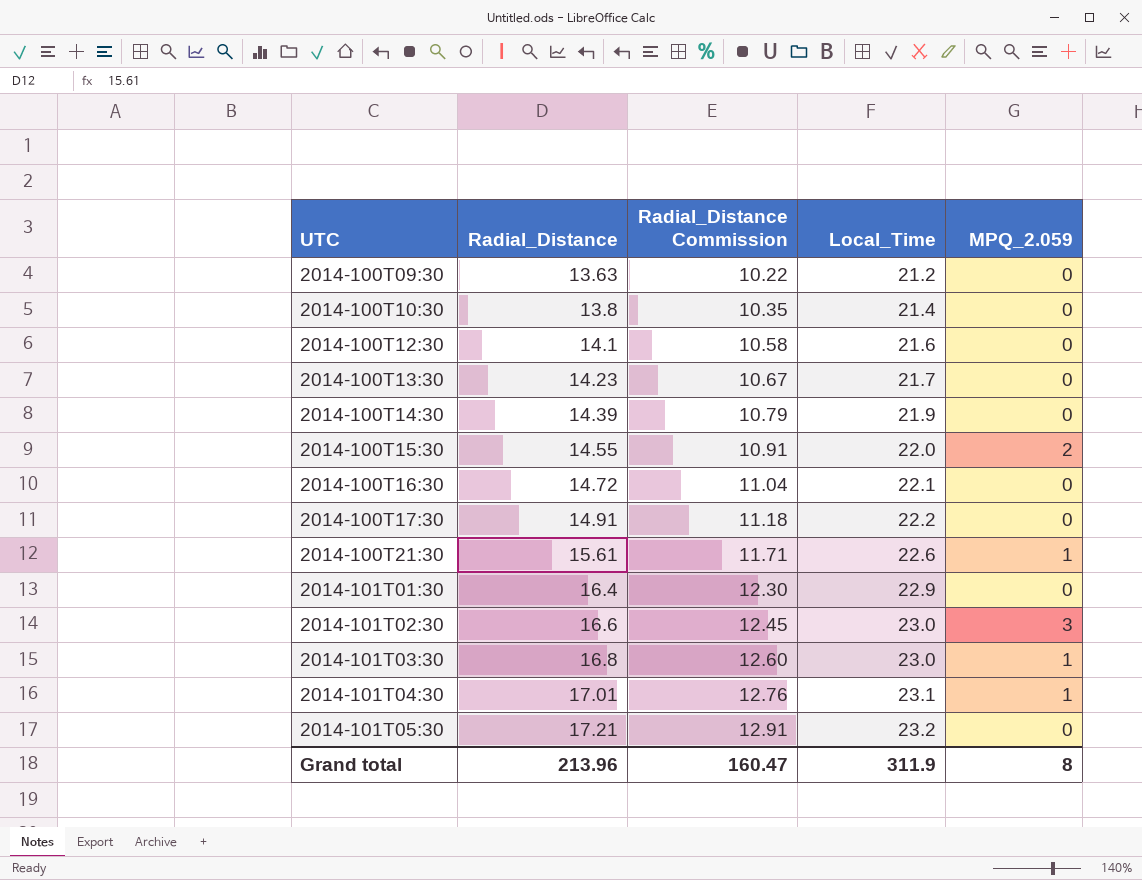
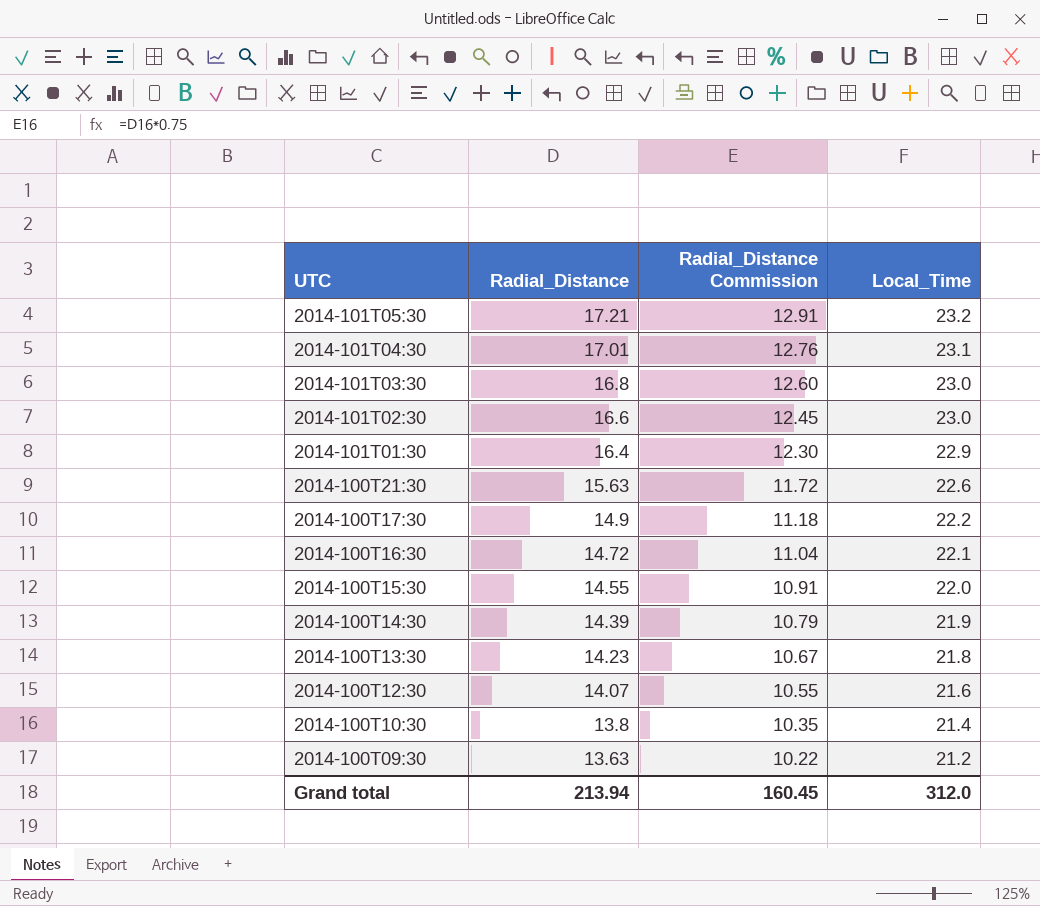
row order: UTC ascending -> UTC descending
column MPQ_2.059 | position: 5 -> none
2014-100T21:30 | Radial_Distance: 15.61 -> 15.63
2014-100T21:30 | Radial_Distance Commission: 11.71 -> 11.72
2014-100T17:30 | Radial_Distance: 14.91 -> 14.9
2014-100T13:30 | Local_Time: 21.7 -> 21.8
2014-100T12:30 | Radial_Distance: 14.1 -> 14.07
2014-100T12:30 | Radial_Distance Commission: 10.58 -> 10.55
Grand total | Radial_Distance: 213.96 -> 213.94
Grand total | Radial_Distance Commission: 160.47 -> 160.45
Grand total | Local_Time: 311.9 -> 312.0

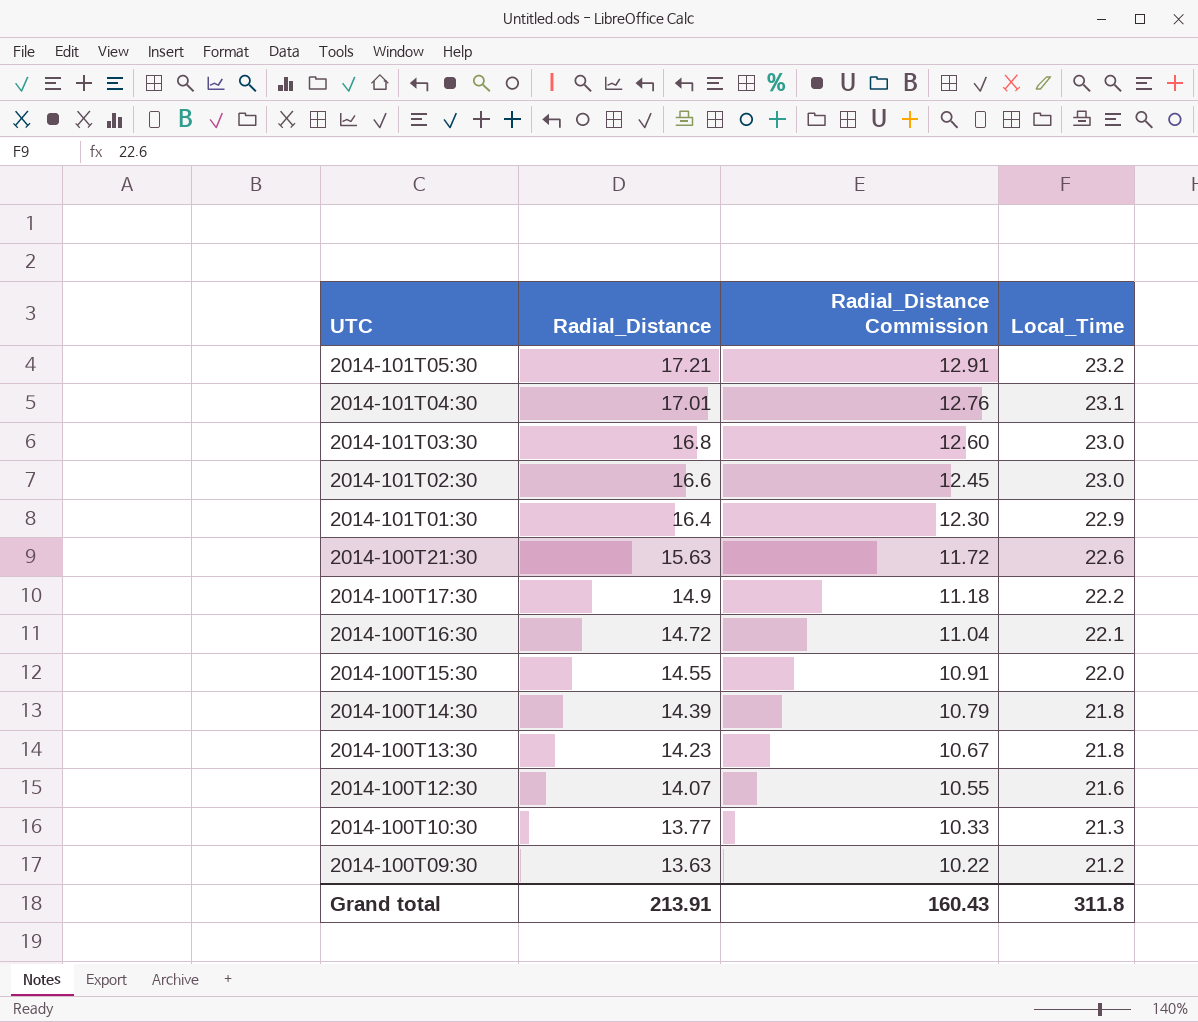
2014-100T14:30 | Local_Time: 21.9 -> 21.8
2014-100T10:30 | Radial_Distance: 13.8 -> 13.77
2014-100T10:30 | Radial_Distance Commission: 10.35 -> 10.33
2014-100T10:30 | Local_Time: 21.4 -> 21.3
Grand total | Radial_Distance: 213.94 -> 213.91
Grand total | Radial_Distance Commission: 160.45 -> 160.43
Grand total | Local_Time: 312.0 -> 311.8

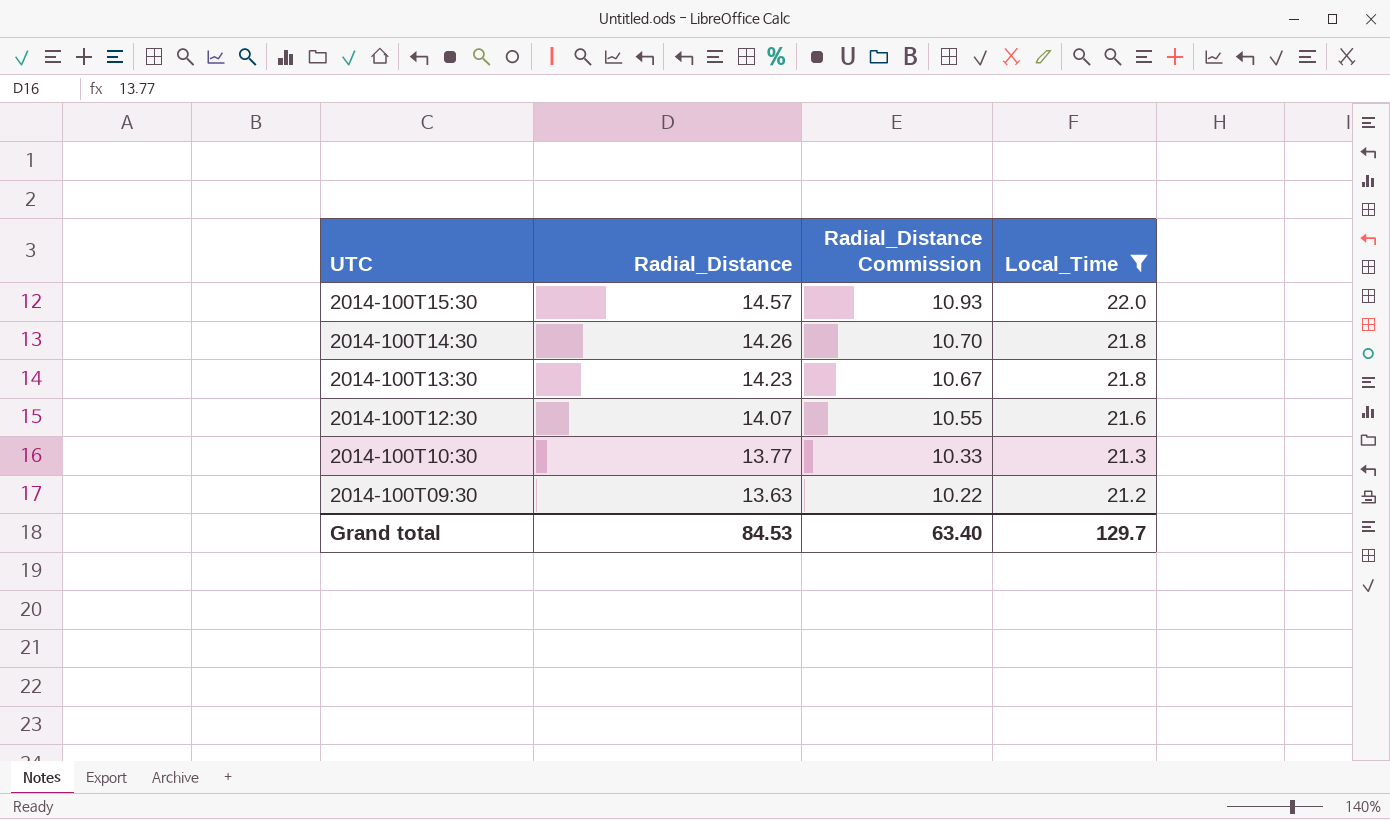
filter: none -> Local_Time <= 22.0
2014-100T15:30 | Radial_Distance: 14.55 -> 14.57
2014-100T15:30 | Radial_Distance Commission: 10.91 -> 10.93
2014-100T14:30 | Radial_Distance: 14.39 -> 14.26
2014-100T14:30 | Radial_Distance Commission: 10.79 -> 10.70
Grand total | Radial_Distance: 213.91 -> 84.53
Grand total | Radial_Distance Commission: 160.43 -> 63.40
Grand total | Local_Time: 311.8 -> 129.7

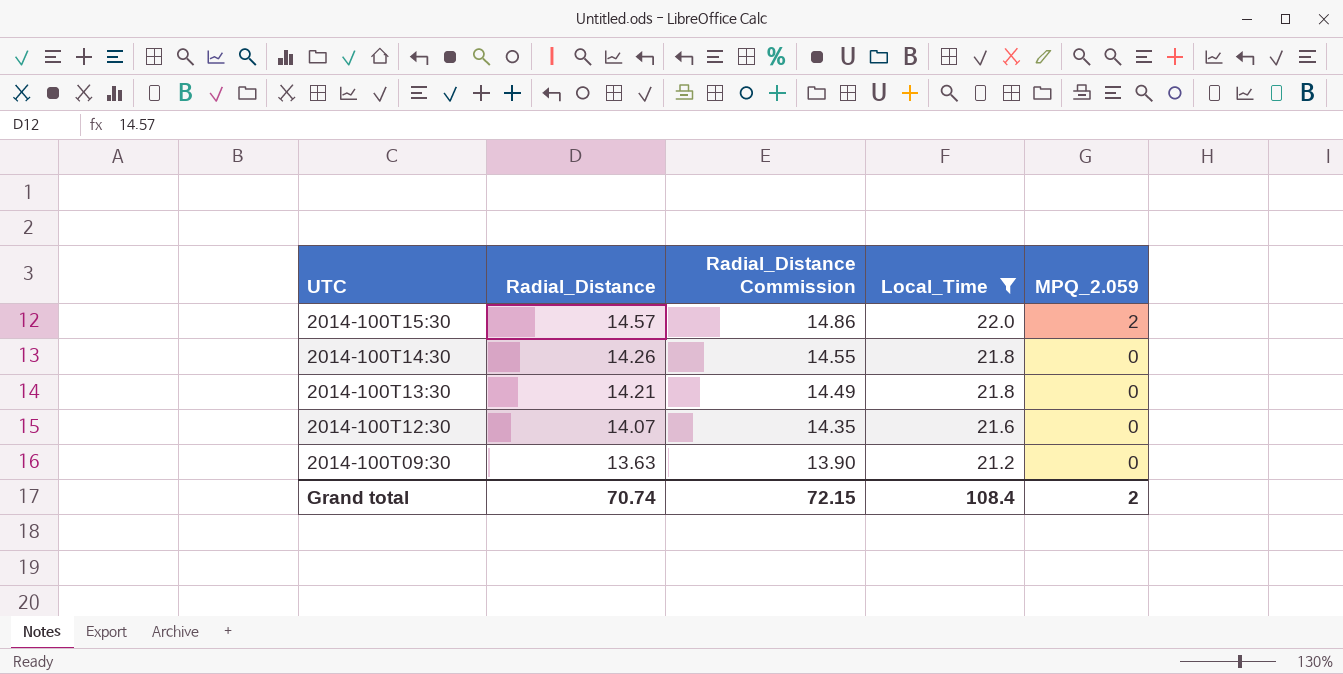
column Radial_Distance Commission | formula: [Radial_Distance] * 0.75 -> [Radial_Distance] * 1.02
column MPQ_2.059 | position: none -> 5
row 2014-100T10:30: 13.77 | 10.33 | 21.3 -> none
2014-100T13:30 | Radial_Distance: 14.23 -> 14.21
Grand total | Radial_Distance: 84.53 -> 70.74
Grand total | Radial_Distance Commission: 63.40 -> 72.15
Grand total | Local_Time: 129.7 -> 108.4

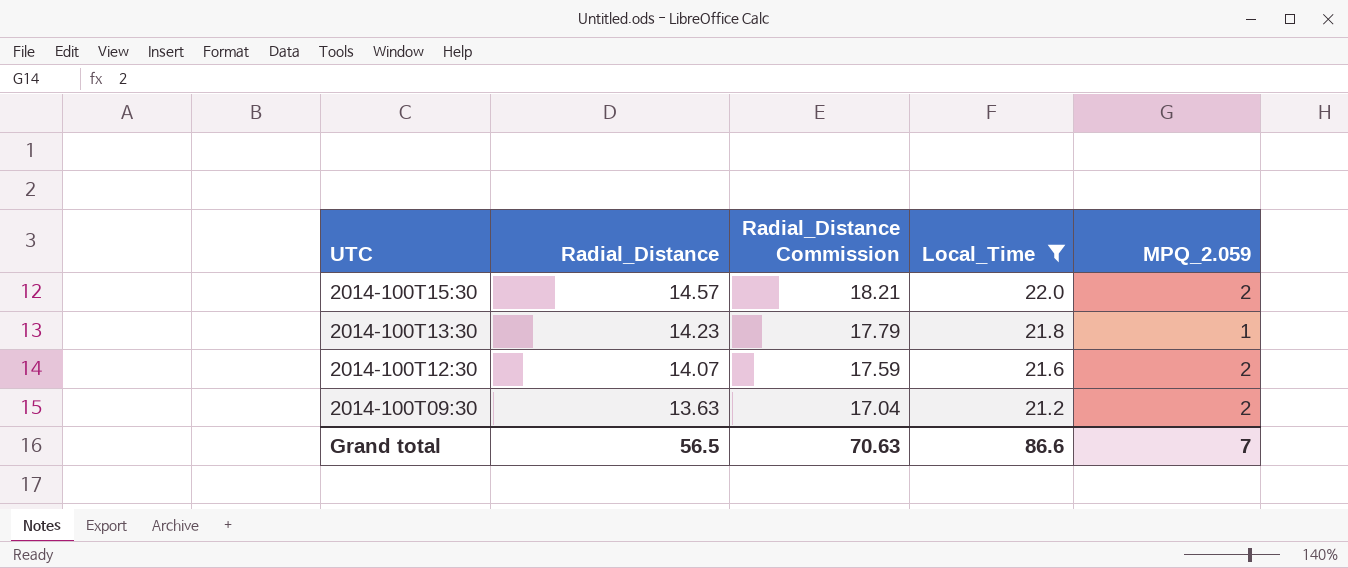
column Radial_Distance Commission | formula: [Radial_Distance] * 1.02 -> [Radial_Distance] * 1.25
row 2014-100T14:30: 14.26 | 14.55 | 21.8 | 0 -> none
2014-100T13:30 | Radial_Distance: 14.21 -> 14.23
2014-100T13:30 | MPQ_2.059: 0 -> 1
2014-100T12:30 | MPQ_2.059: 0 -> 2
2014-100T09:30 | MPQ_2.059: 0 -> 2
Grand total | Radial_Distance: 70.74 -> 56.5
Grand total | Radial_Distance Commission: 72.15 -> 70.63
Grand total | Local_Time: 108.4 -> 86.6
Grand total | MPQ_2.059: 2 -> 7

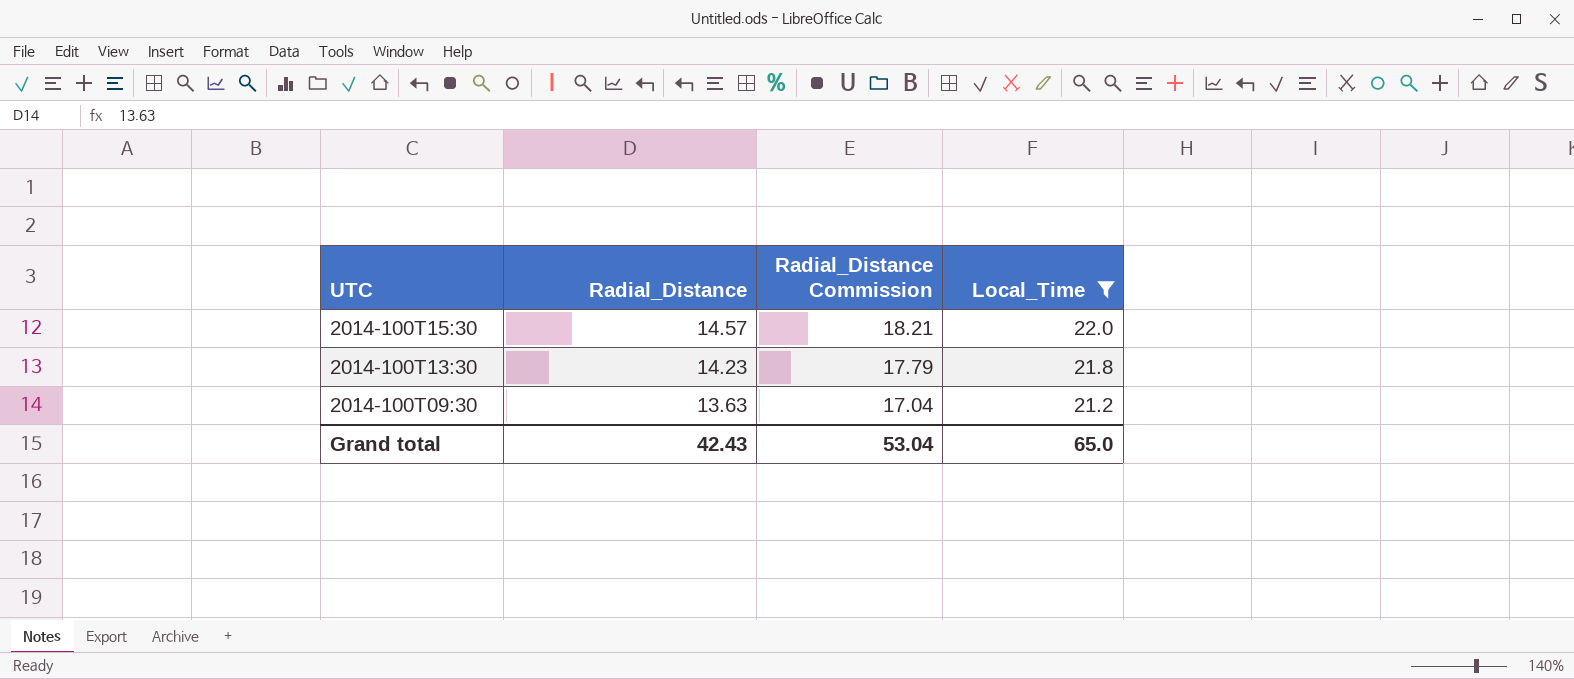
column MPQ_2.059 | position: 5 -> none
row 2014-100T12:30: 14.07 | 17.59 | 21.6 | 2 -> none
Grand total | Radial_Distance: 56.5 -> 42.43
Grand total | Radial_Distance Commission: 70.63 -> 53.04
Grand total | Local_Time: 86.6 -> 65.0

